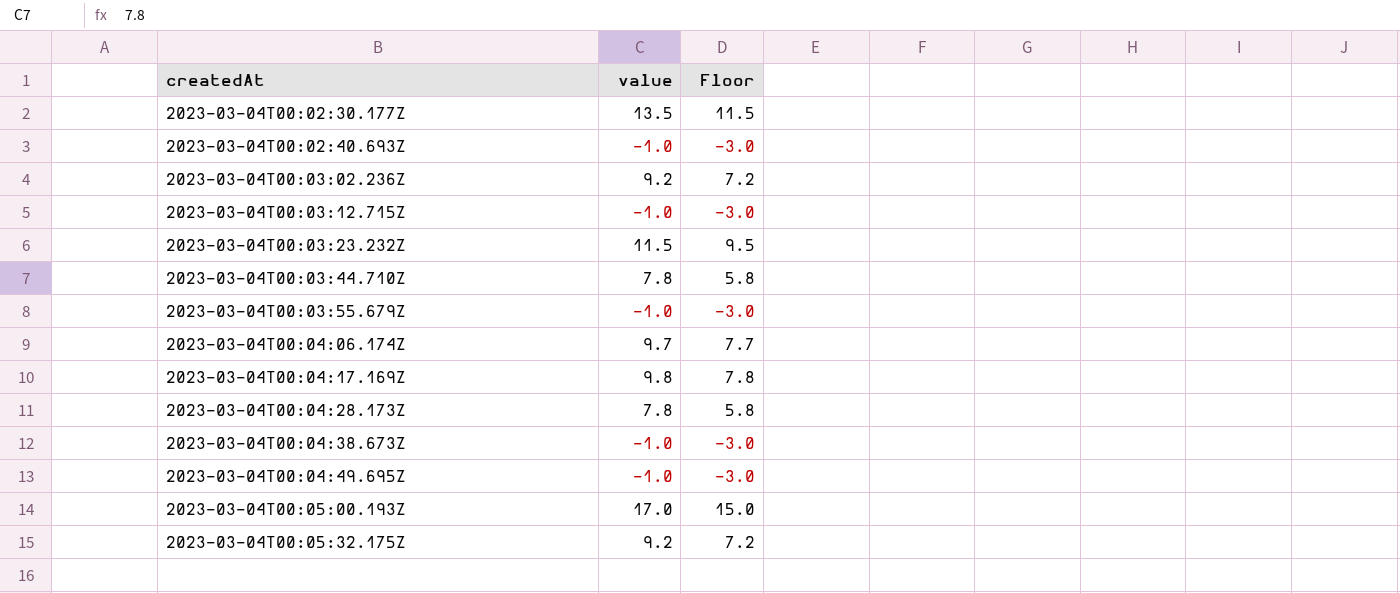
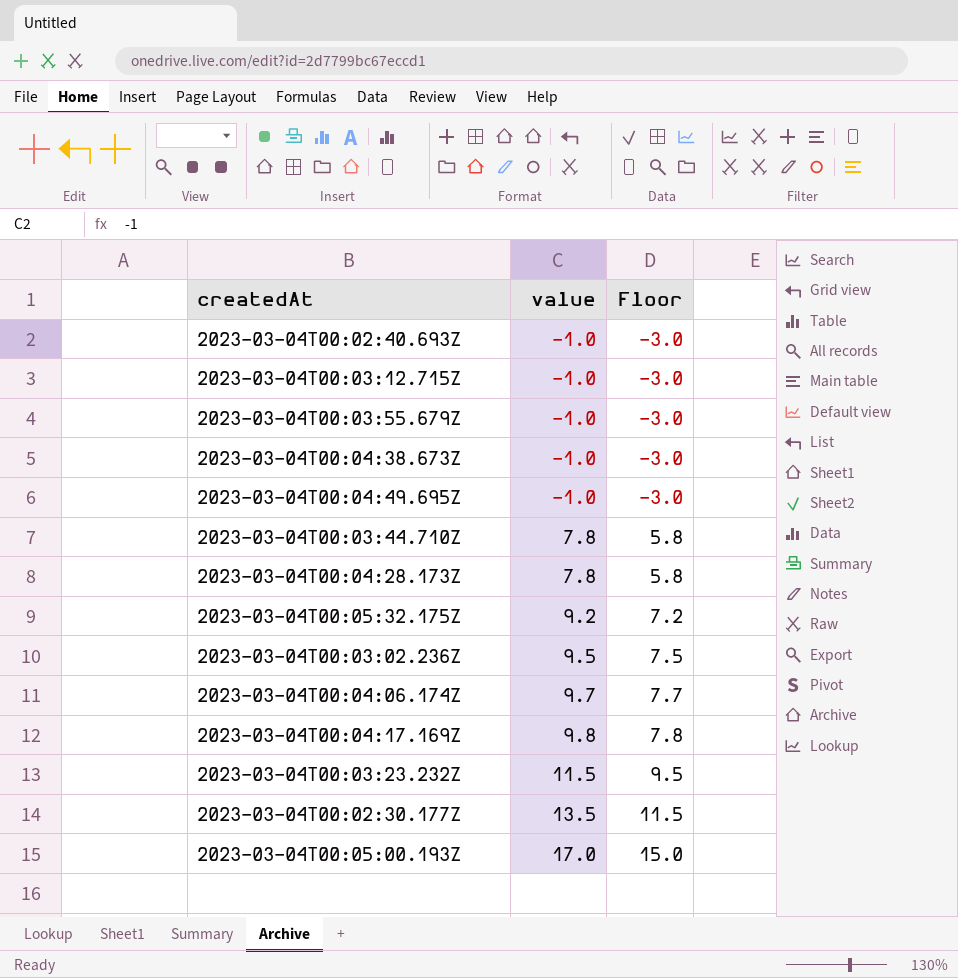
row order: createdAt ascending -> value ascending
2023-03-04T00:03:02.236Z | value: 9.2 -> 9.5
2023-03-04T00:03:02.236Z | Floor: 7.2 -> 7.5

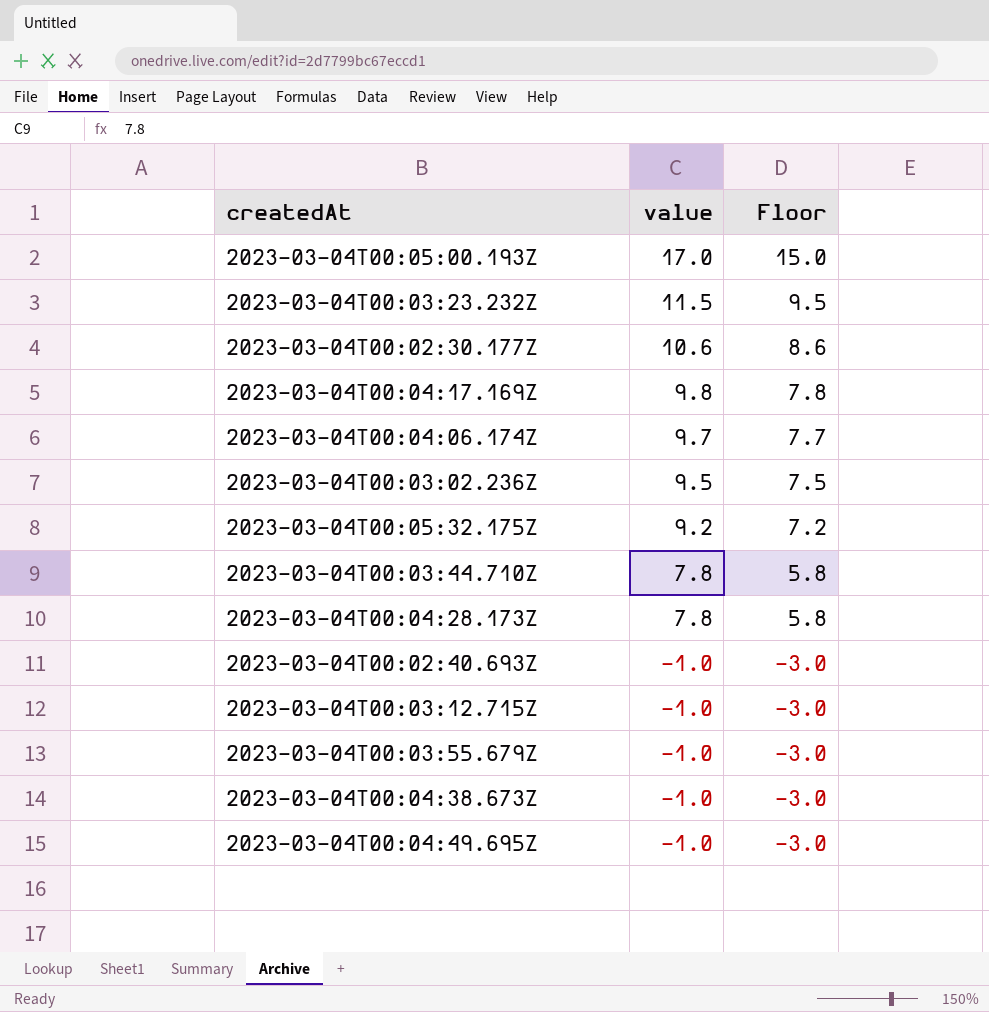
row order: value ascending -> value descending
2023-03-04T00:02:30.177Z | value: 13.5 -> 10.6
2023-03-04T00:02:30.177Z | Floor: 11.5 -> 8.6

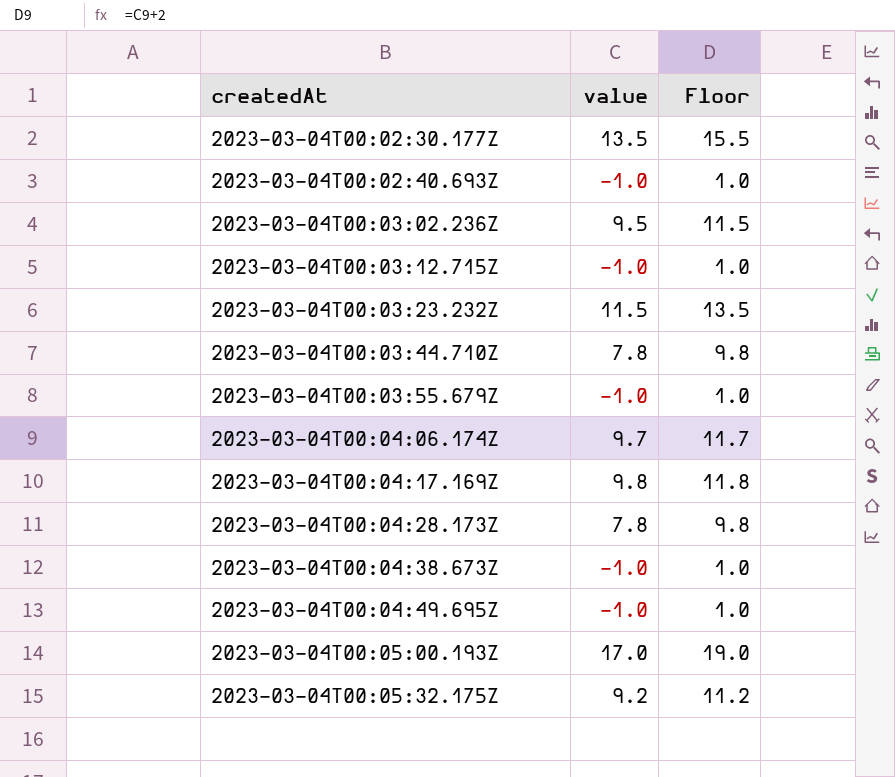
row order: value descending -> createdAt ascending
column Floor | formula: [value] - 2 -> [value] + 2
2023-03-04T00:02:30.177Z | value: 10.6 -> 13.5

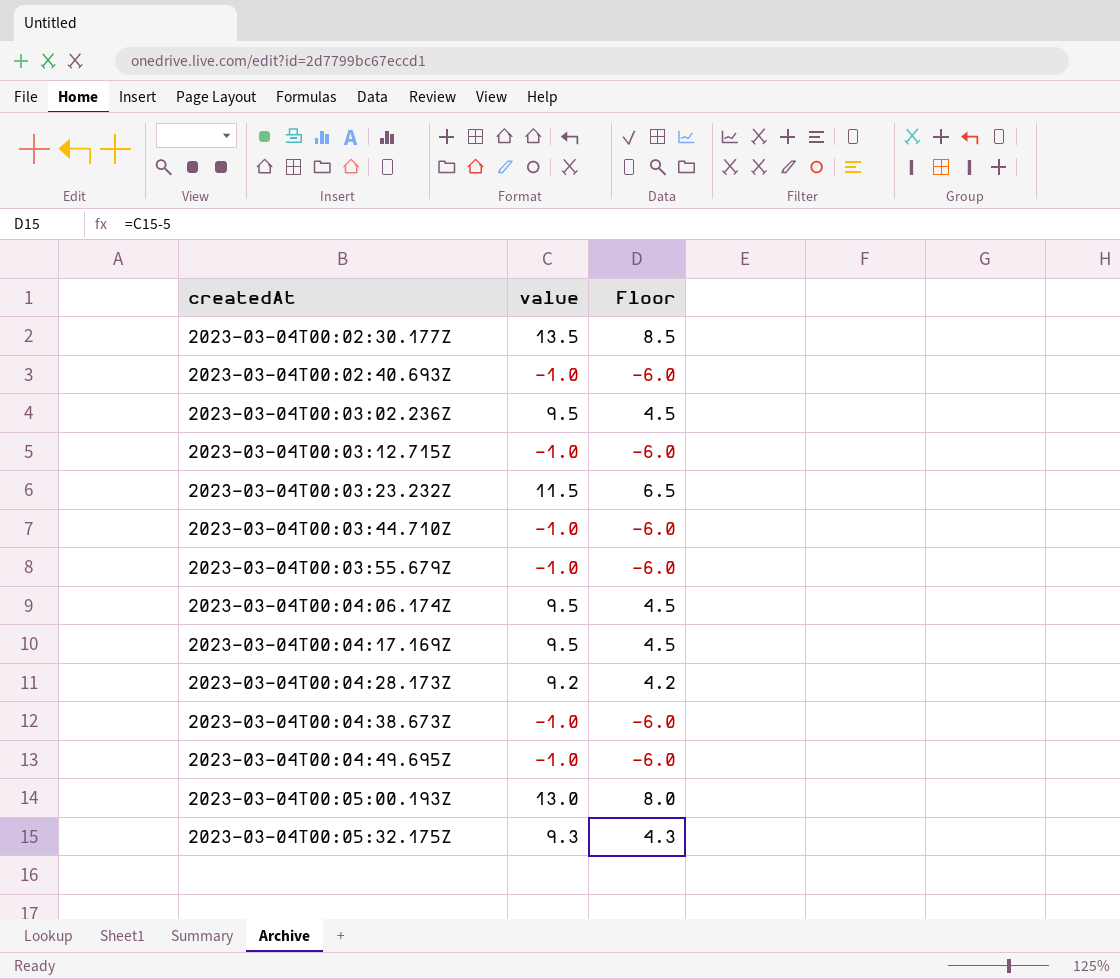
column Floor | formula: [value] + 2 -> [value] - 5
2023-03-04T00:03:44.710Z | value: 7.8 -> -1.0
2023-03-04T00:04:06.174Z | value: 9.7 -> 9.5
2023-03-04T00:04:17.169Z | value: 9.8 -> 9.5
2023-03-04T00:04:28.173Z | value: 7.8 -> 9.2
2023-03-04T00:05:00.193Z | value: 17.0 -> 13.0
2023-03-04T00:05:32.175Z | value: 9.2 -> 9.3

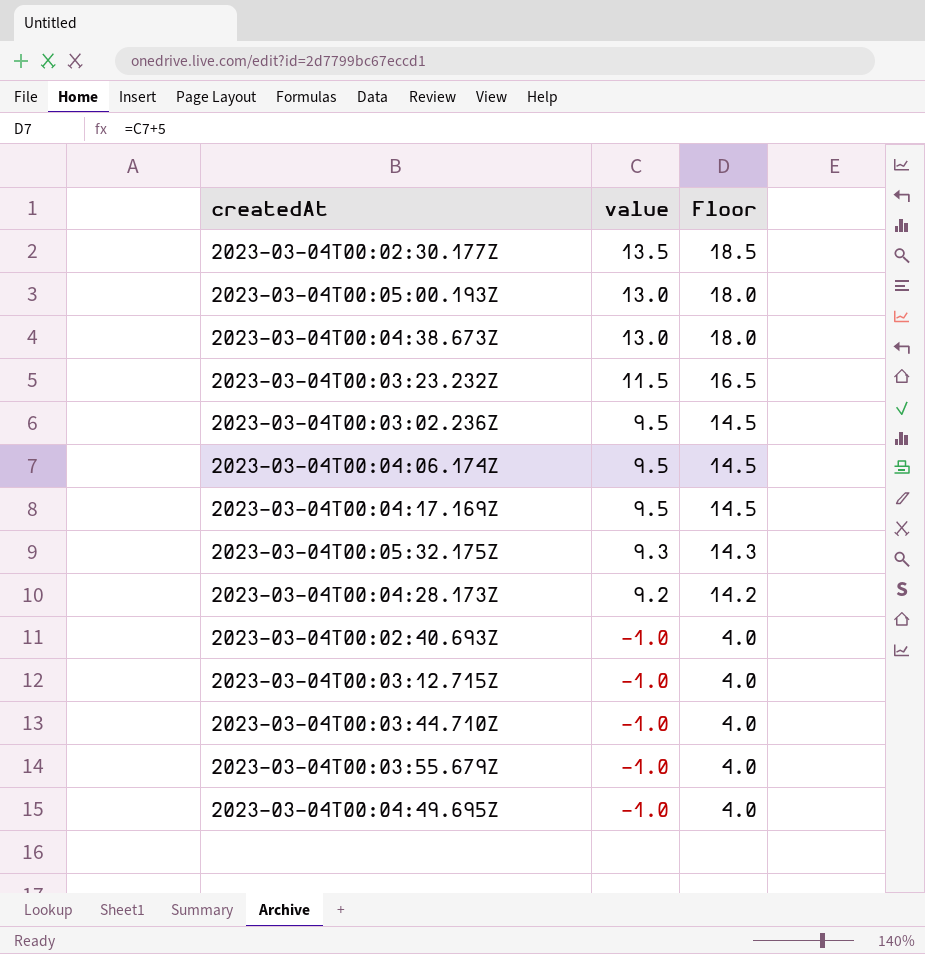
row order: createdAt ascending -> value descending
column Floor | formula: [value] - 5 -> [value] + 5
2023-03-04T00:04:38.673Z | value: -1.0 -> 13.0

